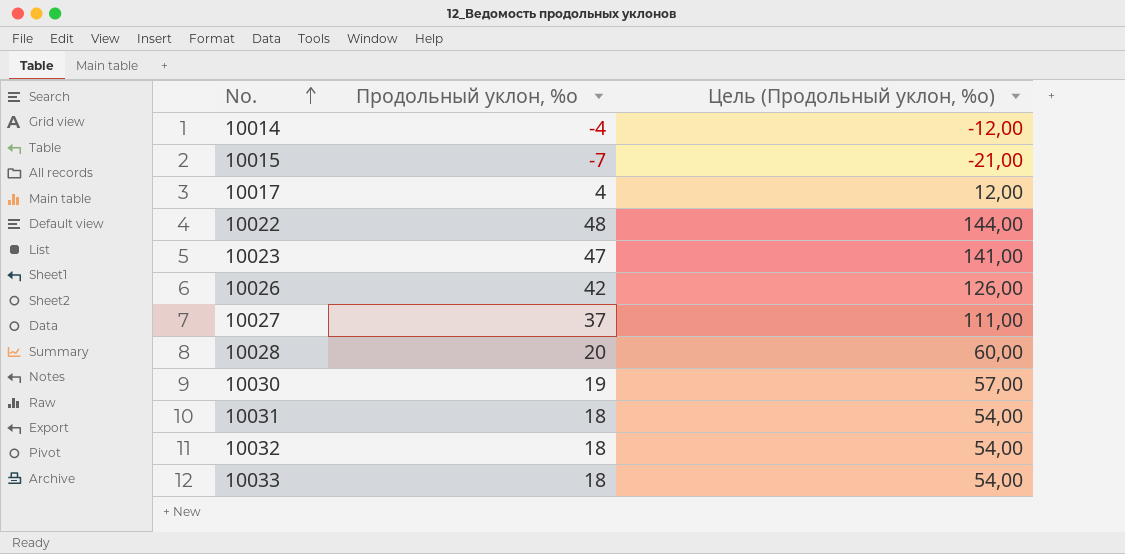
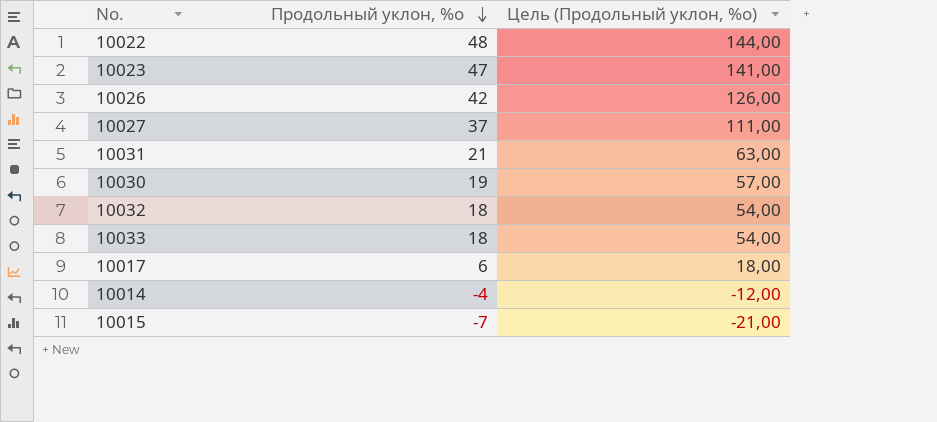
row order: No. ascending -> Продольный уклон, %о descending
row 10028: 20 | 60,00 -> none
10031 | Продольный уклон, %о: 18 -> 21
10031 | Цель (Продольный уклон, %о): 54,00 -> 63,00
10017 | Продольный уклон, %о: 4 -> 6
10017 | Цель (Продольный уклон, %о): 12,00 -> 18,00

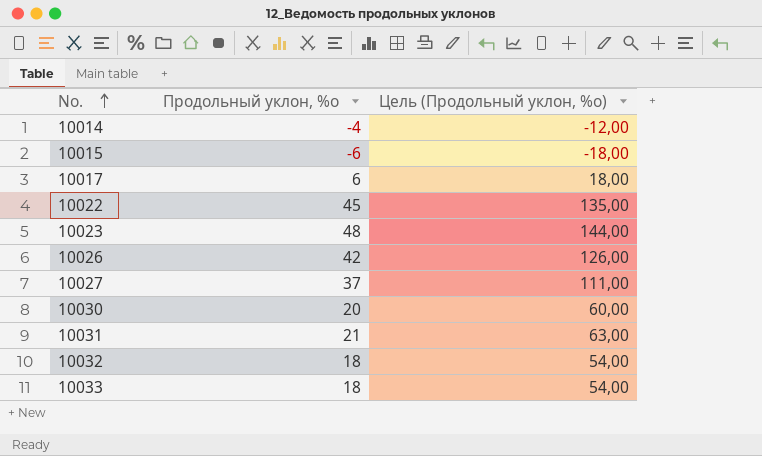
row order: Продольный уклон, %о descending -> No. ascending
10015 | Продольный уклон, %о: -7 -> -6
10015 | Цель (Продольный уклон, %о): -21,00 -> -18,00
10022 | Продольный уклон, %о: 48 -> 45
10022 | Цель (Продольный уклон, %о): 144,00 -> 135,00
10023 | Продольный уклон, %о: 47 -> 48
10023 | Цель (Продольный уклон, %о): 141,00 -> 144,00
10030 | Продольный уклон, %о: 19 -> 20
10030 | Цель (Продольный уклон, %о): 57,00 -> 60,00

